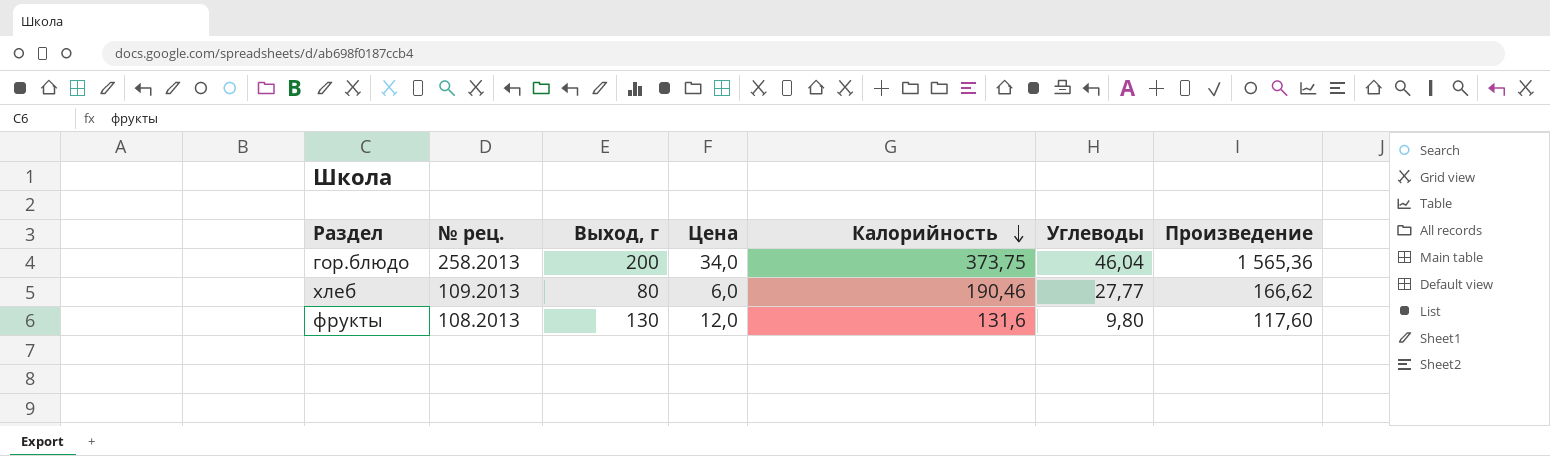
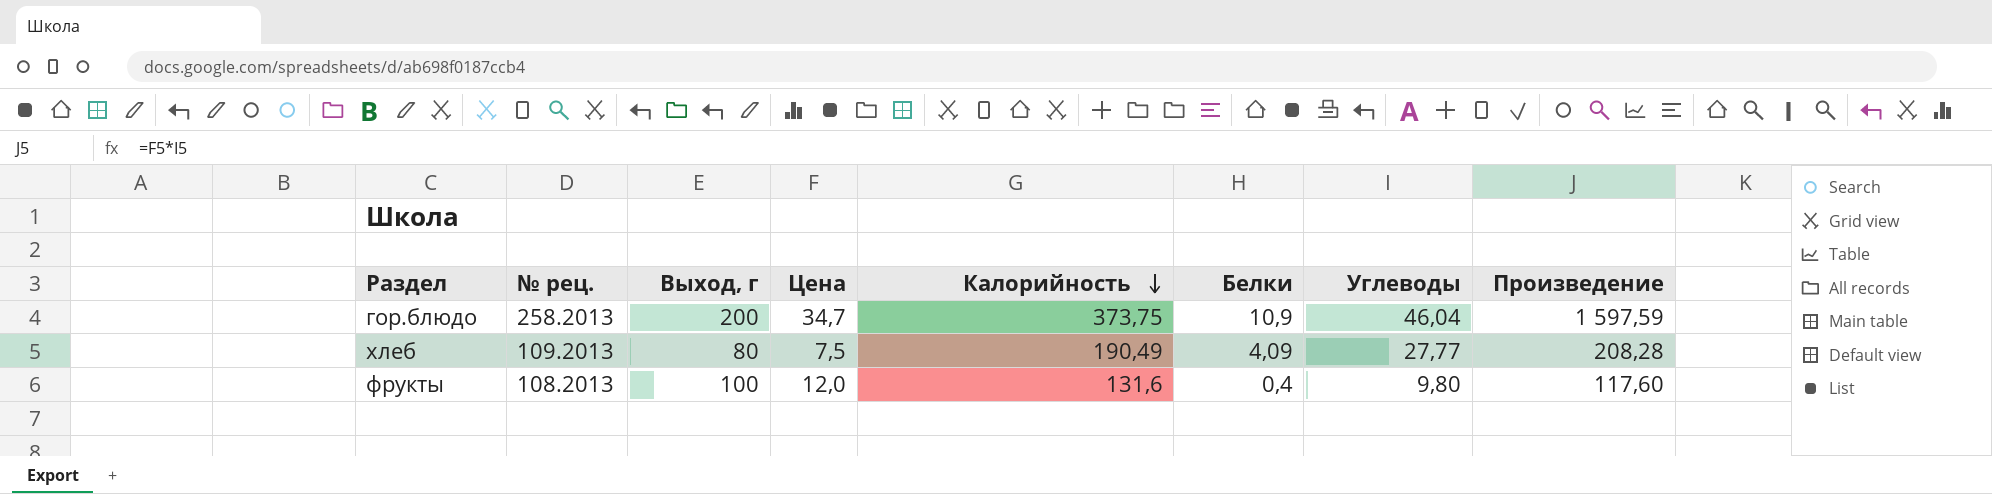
column Белки | position: none -> 6
гор.блюдо | Цена: 34,0 -> 34,7
гор.блюдо | Произведение: 1 565,36 -> 1 597,59
хлеб | Цена: 6,0 -> 7,5
хлеб | Калорийность: 190,46 -> 190,49
хлеб | Произведение: 166,62 -> 208,28
фрукты | Выход, г: 130 -> 100

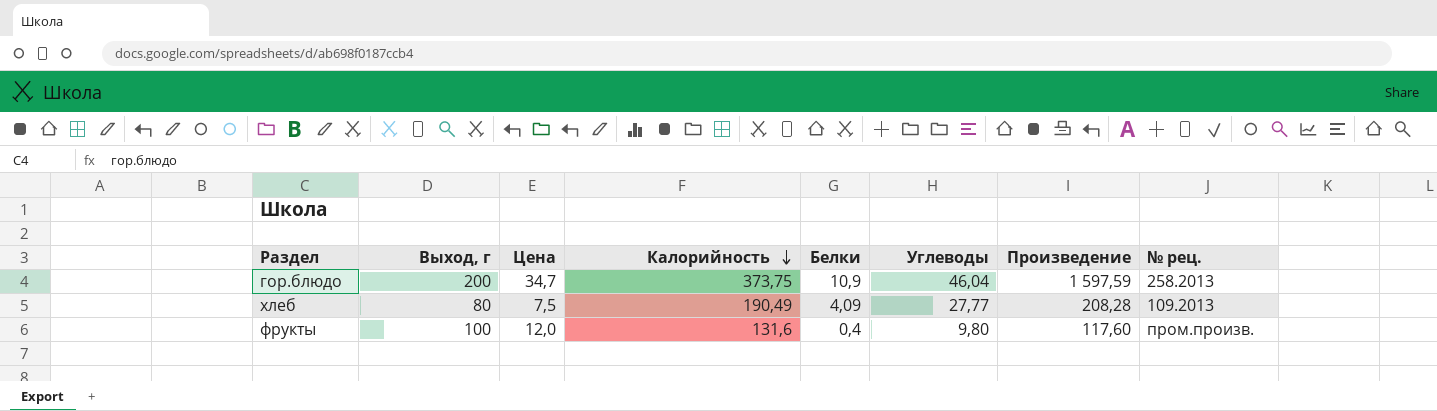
column № рец. | position: 2 -> 8
фрукты | № рец.: 108.2013 -> пром.произв.

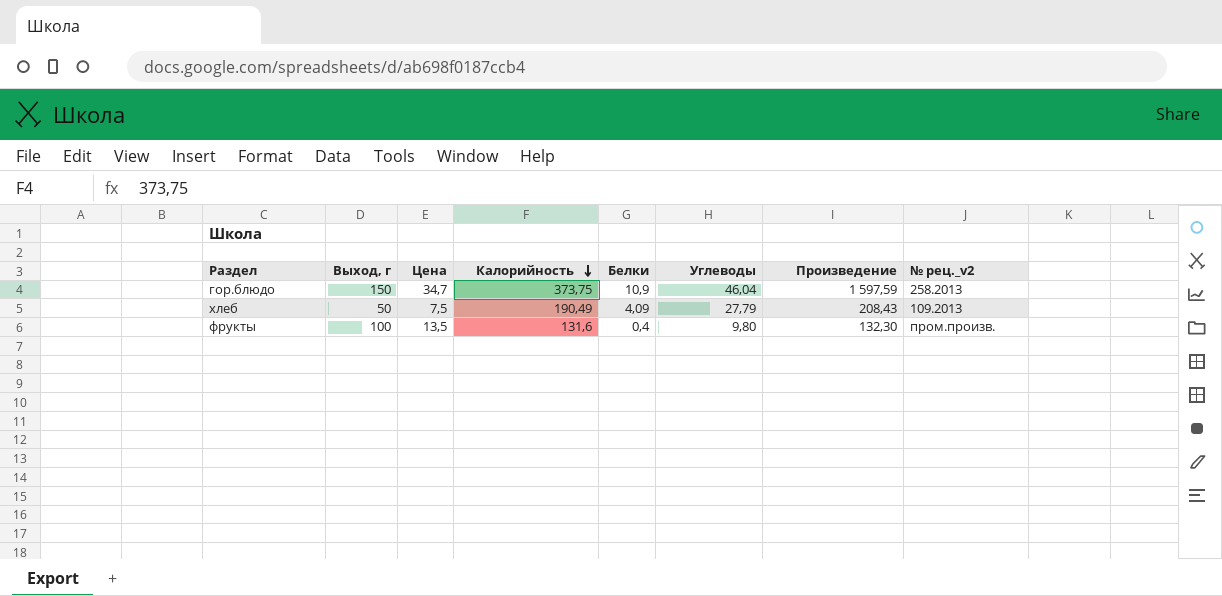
column name: № рец. -> № рец._v2
гор.блюдо | Выход, г: 200 -> 150
хлеб | Выход, г: 80 -> 50
хлеб | Углеводы: 27,77 -> 27,79
хлеб | Произведение: 208,28 -> 208,43
фрукты | Цена: 12,0 -> 13,5
фрукты | Произведение: 117,60 -> 132,30

